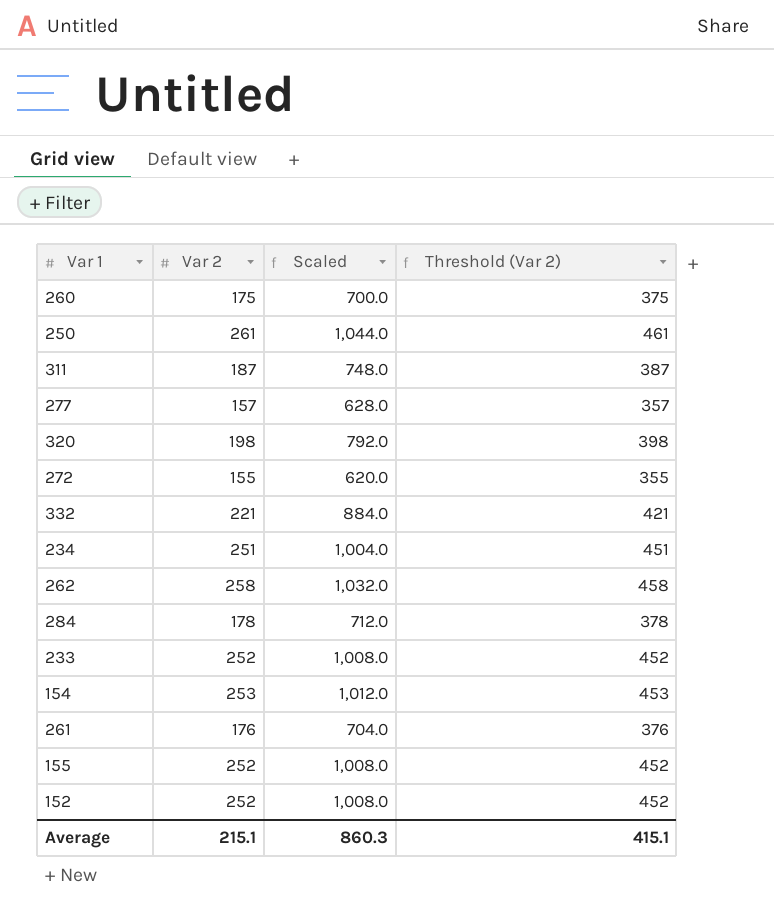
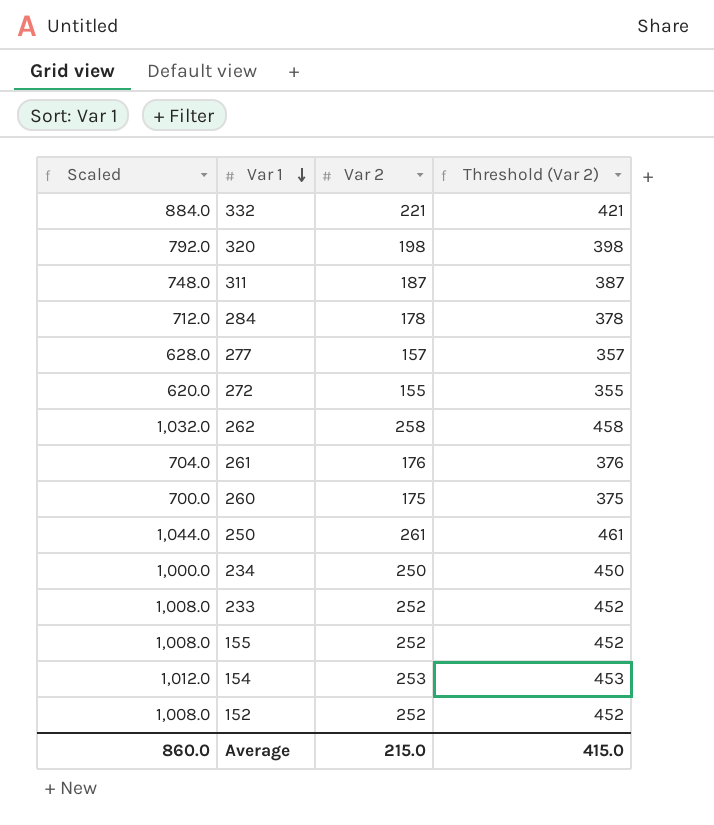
row order: none -> Var 1 descending
column Scaled | position: 3 -> 1
234 | Scaled: 1,004.0 -> 1,000.0
234 | Var 2: 251 -> 250
234 | Threshold (Var 2): 451 -> 450
Average | Scaled: 860.3 -> 860.0
Average | Var 2: 215.1 -> 215.0
Average | Threshold (Var 2): 415.1 -> 415.0

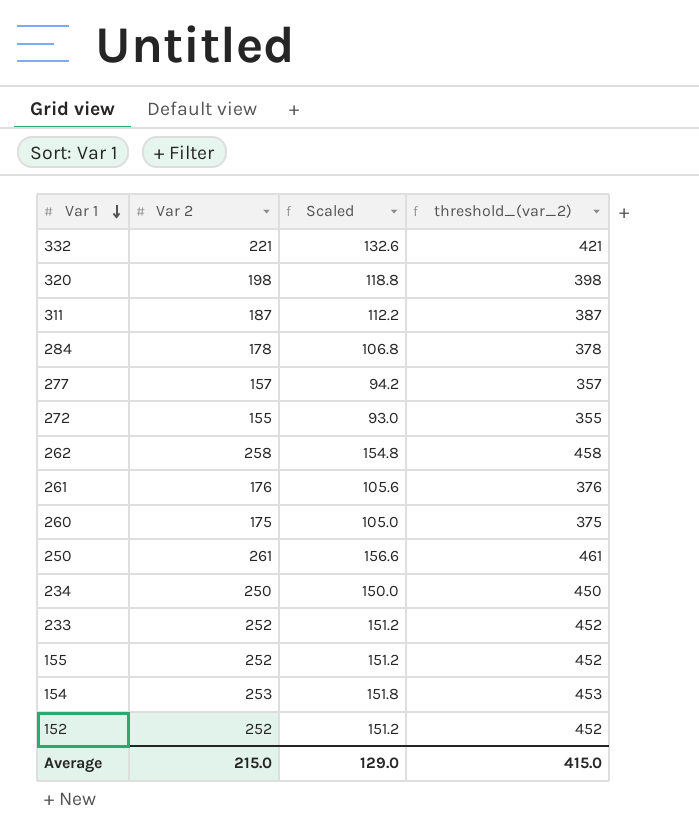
column Scaled | formula: [Var 2] * 4 -> [Var 2] * 0.6
column Scaled | position: 1 -> 3
column name: Threshold (Var 2) -> threshold_(var_2)
Average | Scaled: 860.0 -> 129.0

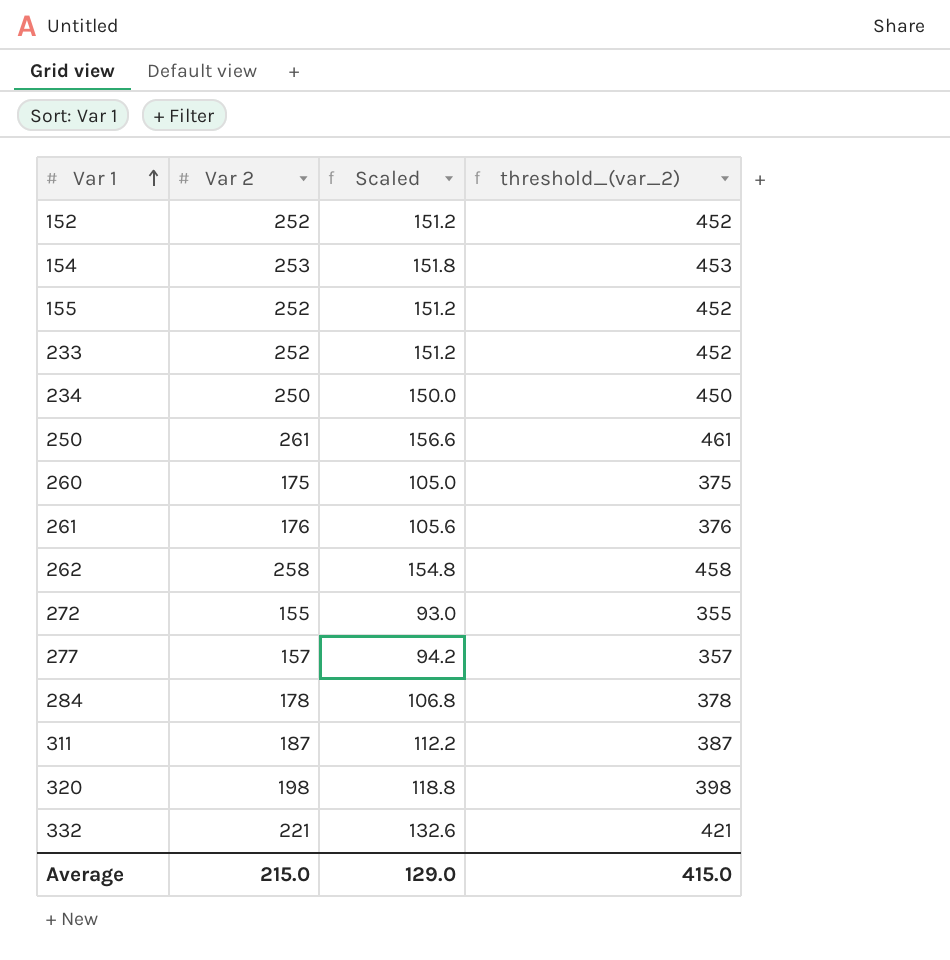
row order: Var 1 descending -> Var 1 ascending

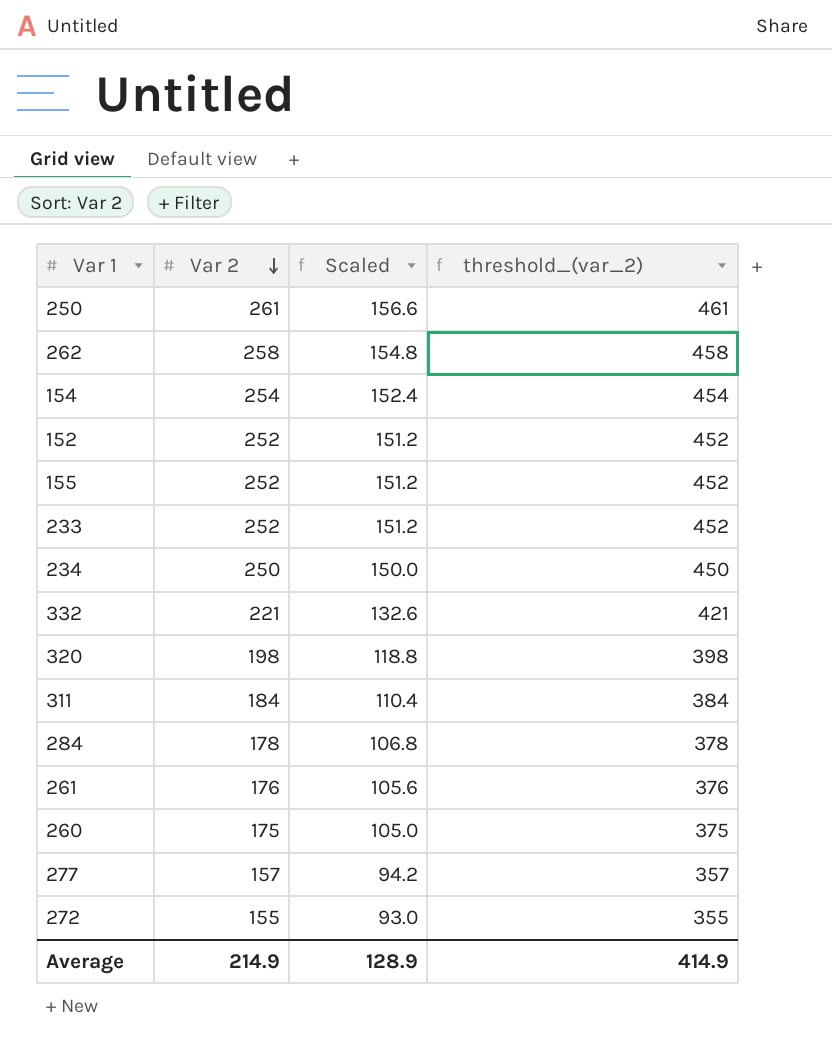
row order: Var 1 ascending -> Var 2 descending
154 | Var 2: 253 -> 254
154 | Scaled: 151.8 -> 152.4
154 | threshold_(var_2): 453 -> 454
311 | Var 2: 187 -> 184
311 | Scaled: 112.2 -> 110.4
311 | threshold_(var_2): 387 -> 384
Average | Var 2: 215.0 -> 214.9
Average | Scaled: 129.0 -> 128.9
Average | threshold_(var_2): 415.0 -> 414.9

